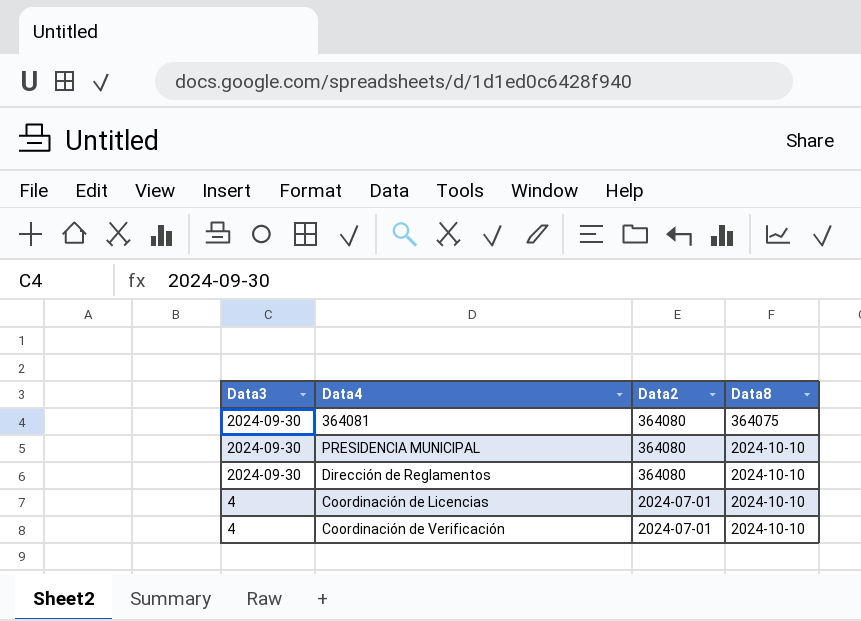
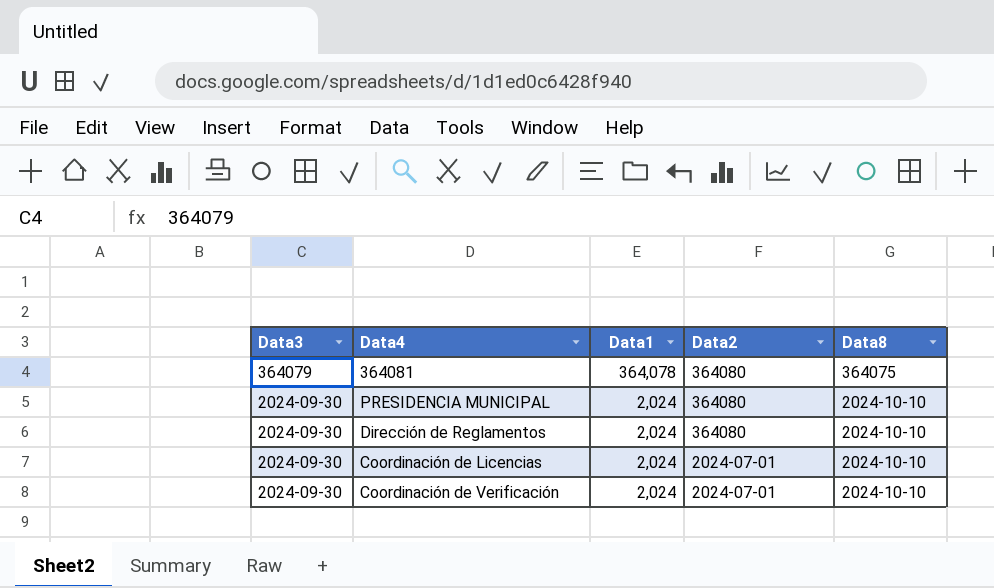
column Data1 | position: none -> 3
364081 | Data3: 2024-09-30 -> 364079
Coordinación de Licencias | Data3: 4 -> 2024-09-30
Coordinación de Verificación | Data3: 4 -> 2024-09-30

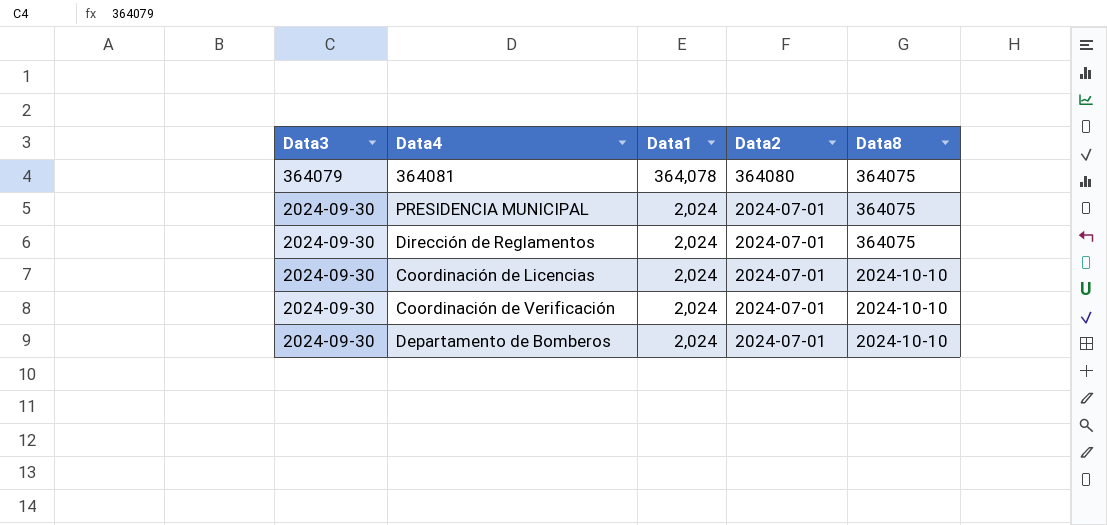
PRESIDENCIA MUNICIPAL | Data2: 364080 -> 2024-07-01
PRESIDENCIA MUNICIPAL | Data8: 2024-10-10 -> 364075
Dirección de Reglamentos | Data2: 364080 -> 2024-07-01
Dirección de Reglamentos | Data8: 2024-10-10 -> 364075
row Departamento de Bomberos: none -> 2024-09-30 | 2,024 | 2024-07-01 | 2024-10-10

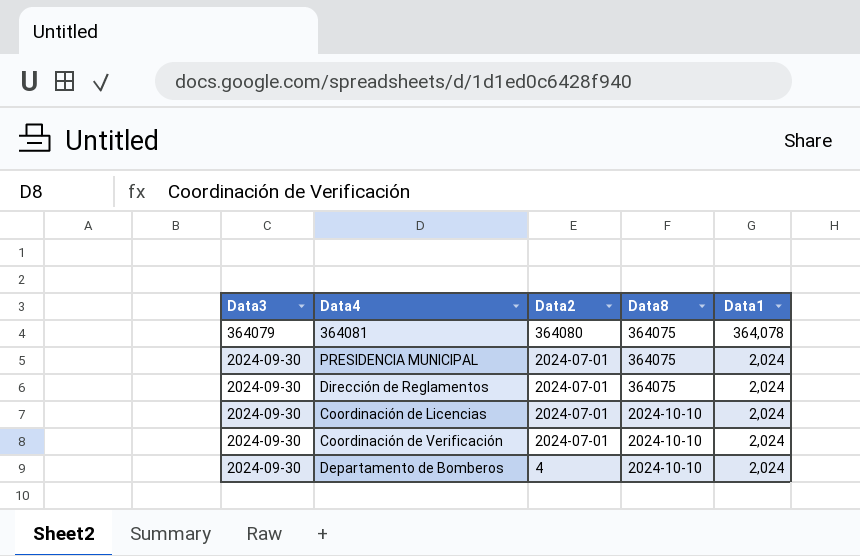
column Data1 | position: 3 -> 5
Departamento de Bomberos | Data2: 2024-07-01 -> 4

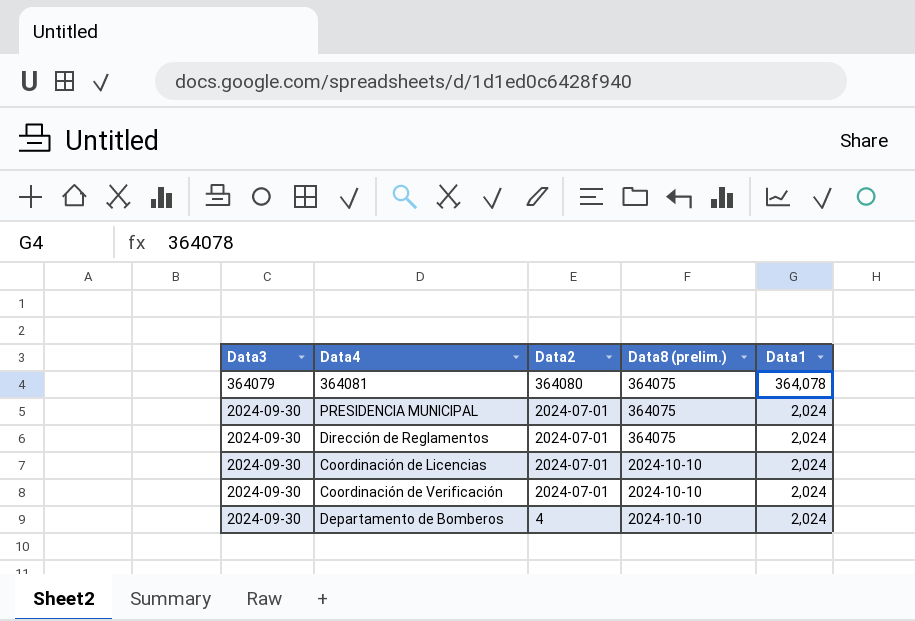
column name: Data8 -> Data8 (prelim.)

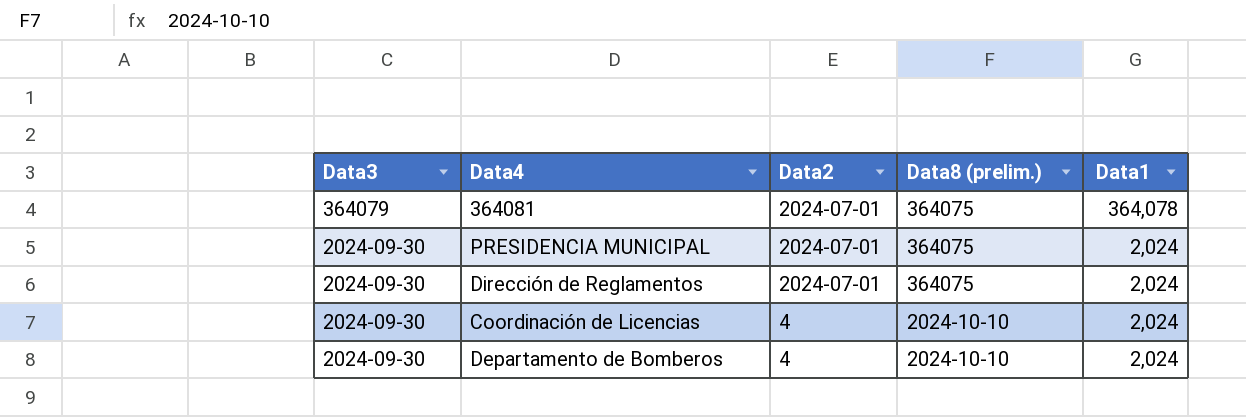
row Coordinación de Verificación: 2024-09-30 | 2024-07-01 | 2024-10-10 | 2,024 -> none
364081 | Data2: 364080 -> 2024-07-01
Coordinación de Licencias | Data2: 2024-07-01 -> 4

